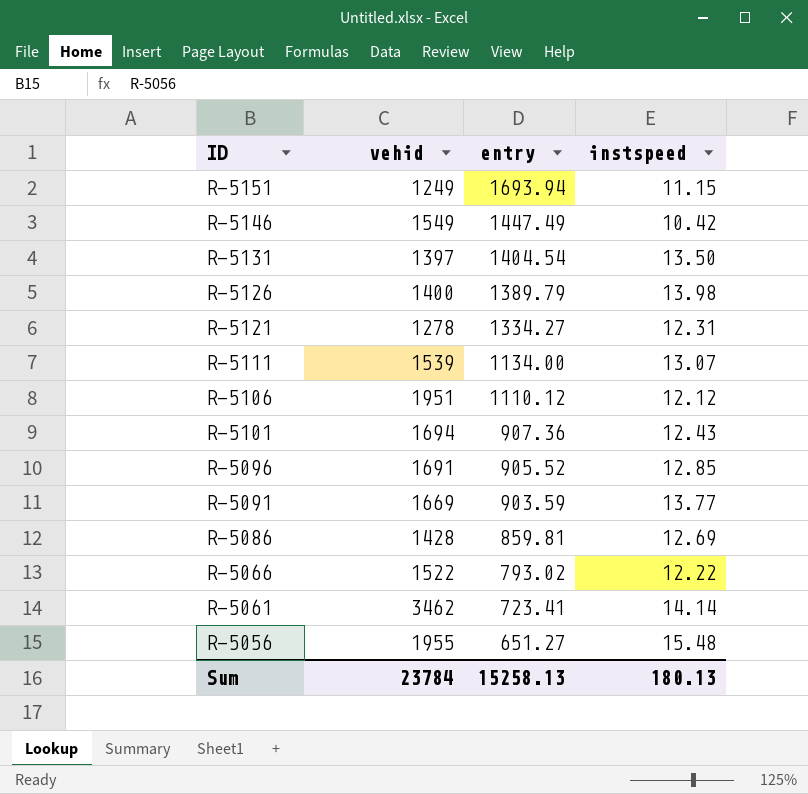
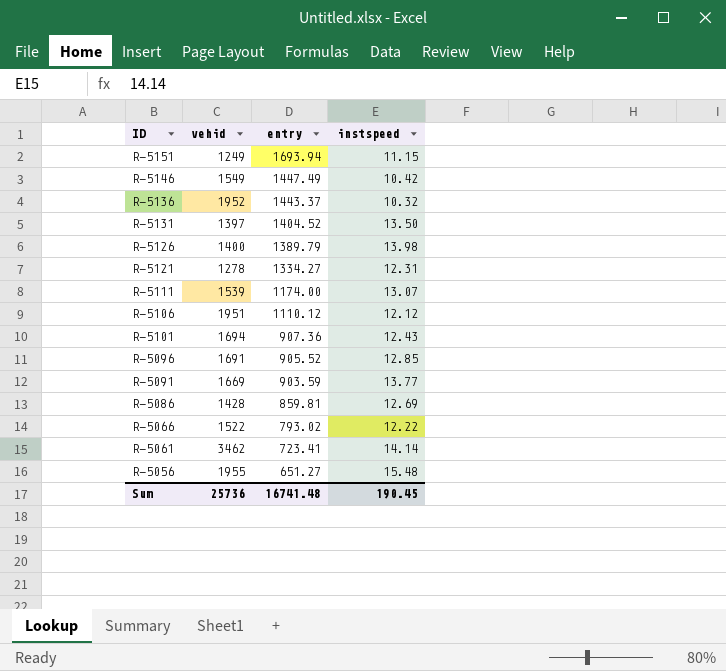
row R-5136: none -> 1952 | 1443.37 | 10.32
R-5131 | entry: 1404.54 -> 1404.52
R-5111 | entry: 1134.00 -> 1174.00
Sum | vehid: 23784 -> 25736
Sum | entry: 15258.13 -> 16741.48
Sum | instspeed: 180.13 -> 190.45

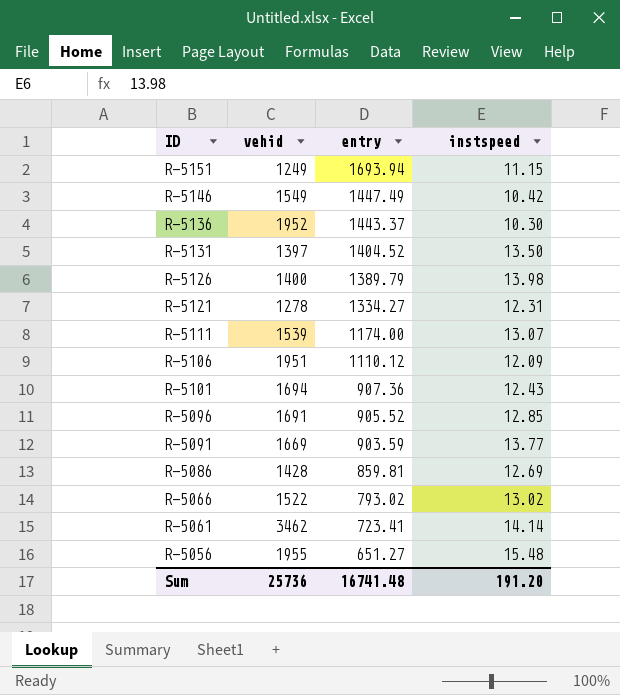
R-5136 | instspeed: 10.32 -> 10.30
R-5106 | instspeed: 12.12 -> 12.09
R-5066 | instspeed: 12.22 -> 13.02
Sum | instspeed: 190.45 -> 191.20

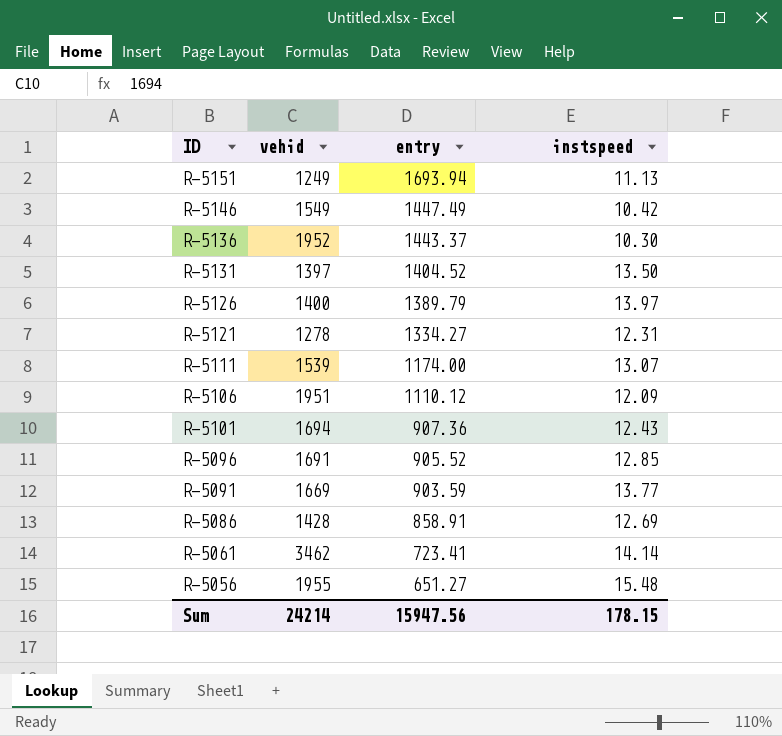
row R-5066: 1522 | 793.02 | 13.02 -> none
R-5151 | instspeed: 11.15 -> 11.13
R-5126 | instspeed: 13.98 -> 13.97
R-5086 | entry: 859.81 -> 858.91
Sum | vehid: 25736 -> 24214
Sum | entry: 16741.48 -> 15947.56
Sum | instspeed: 191.20 -> 178.15

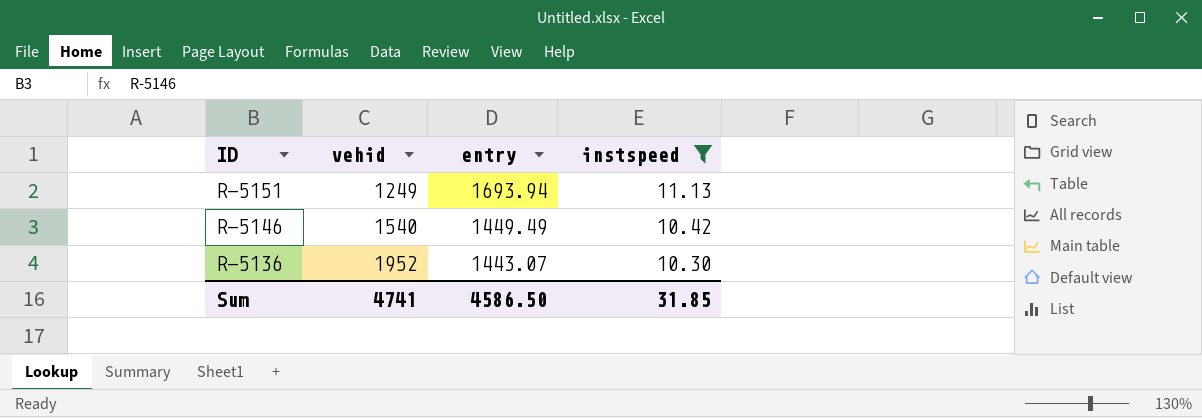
filter: none -> instspeed <= 11.13
R-5146 | vehid: 1549 -> 1540
R-5146 | entry: 1447.49 -> 1449.49
R-5136 | entry: 1443.37 -> 1443.07
Sum | vehid: 24214 -> 4741
Sum | entry: 15947.56 -> 4586.50
Sum | instspeed: 178.15 -> 31.85

